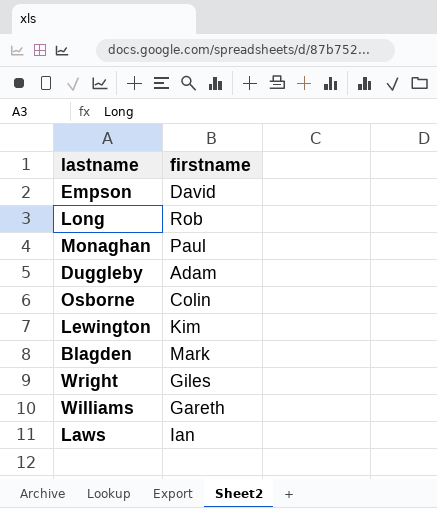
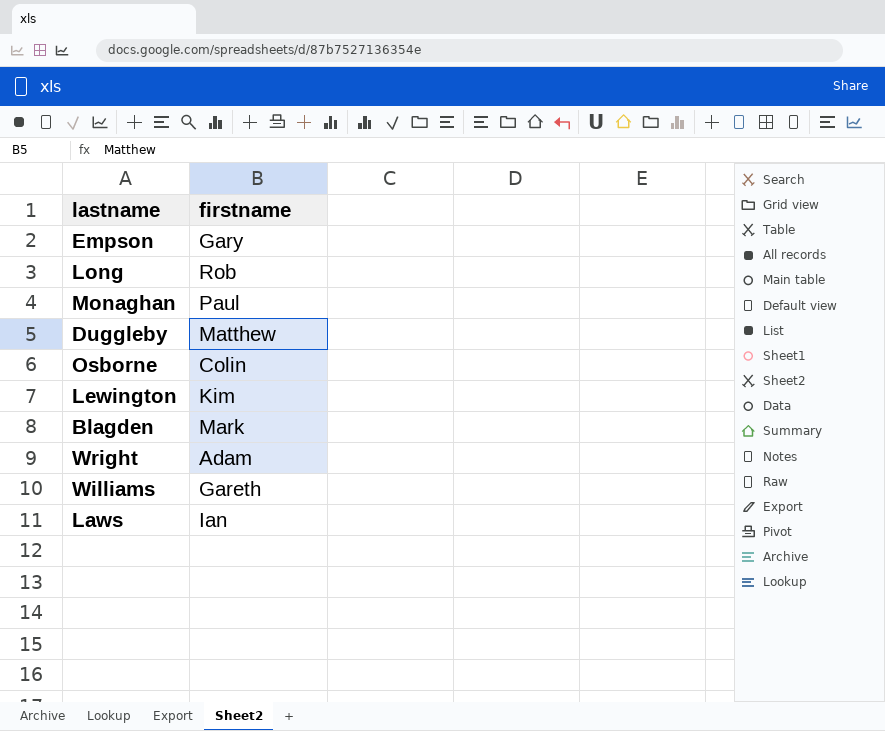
Empson | firstname: David -> Gary
Duggleby | firstname: Adam -> Matthew
Wright | firstname: Giles -> Adam

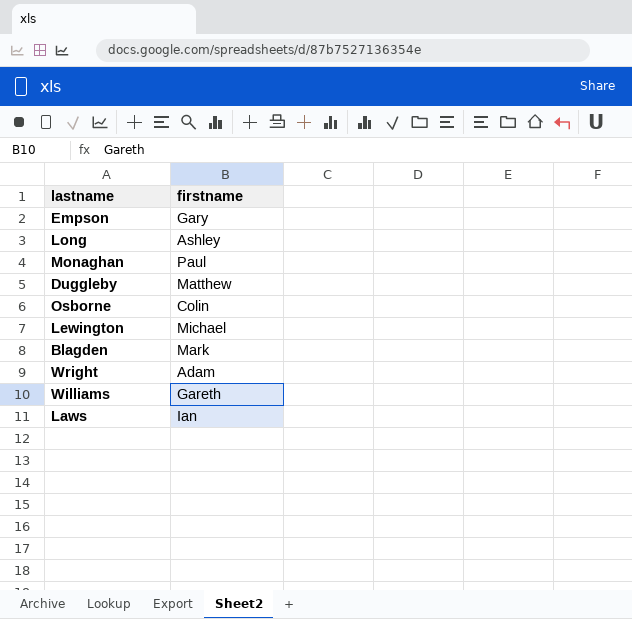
Long | firstname: Rob -> Ashley
Lewington | firstname: Kim -> Michael

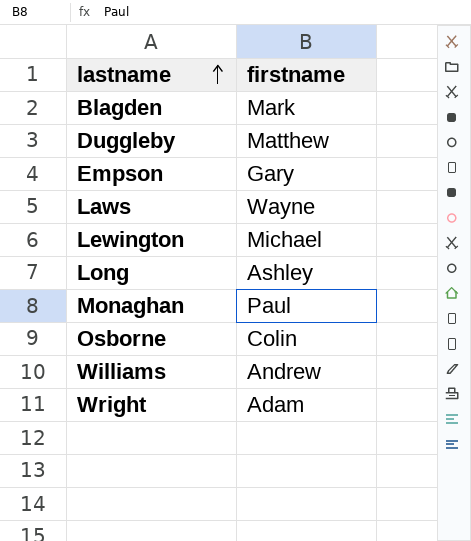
row order: none -> lastname ascending
Laws | firstname: Ian -> Wayne
Williams | firstname: Gareth -> Andrew

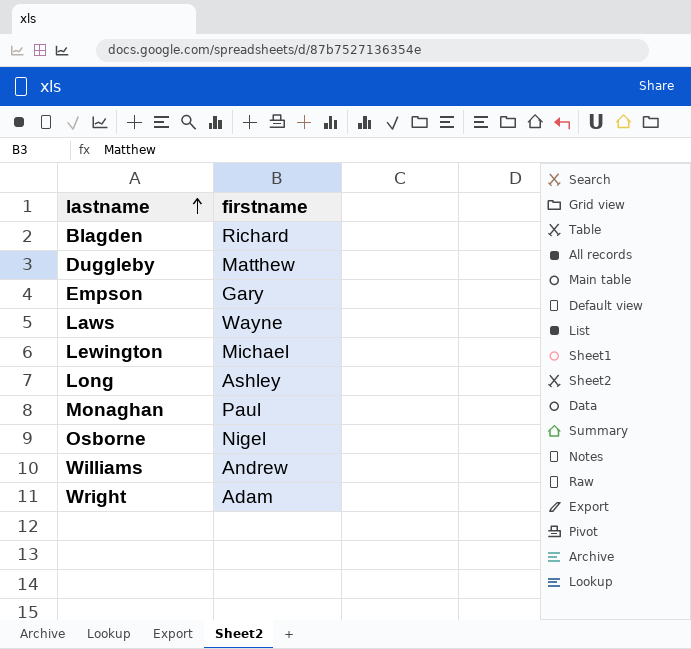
Blagden | firstname: Mark -> Richard
Osborne | firstname: Colin -> Nigel

